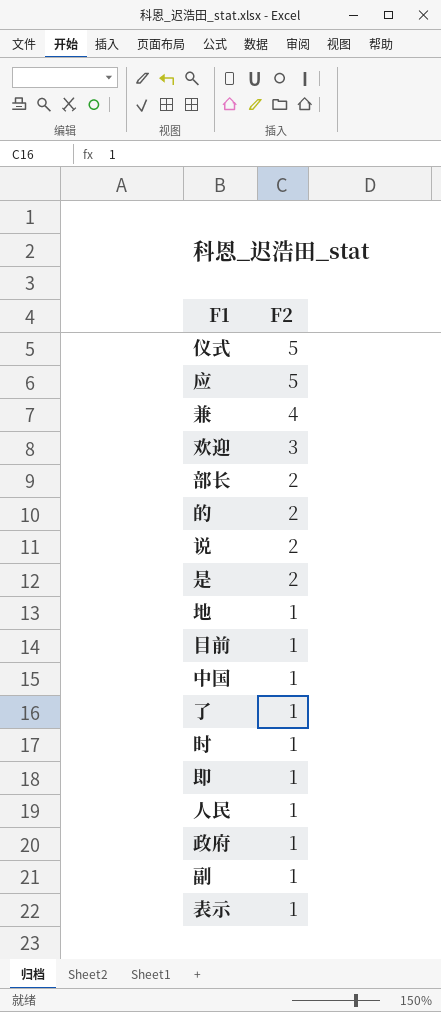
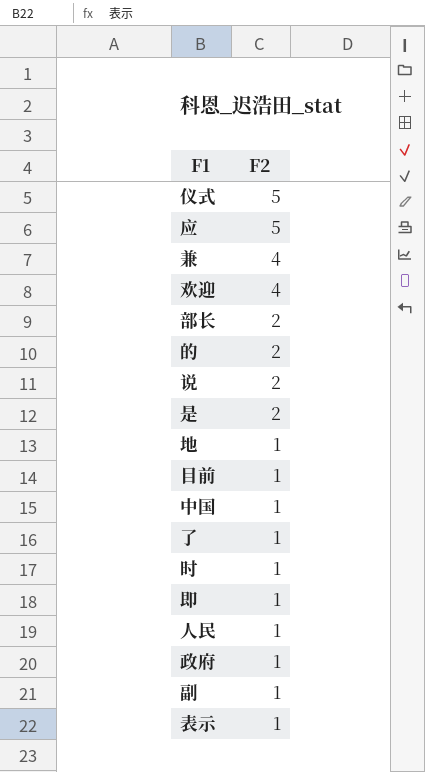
欢迎 | F2: 3 -> 4

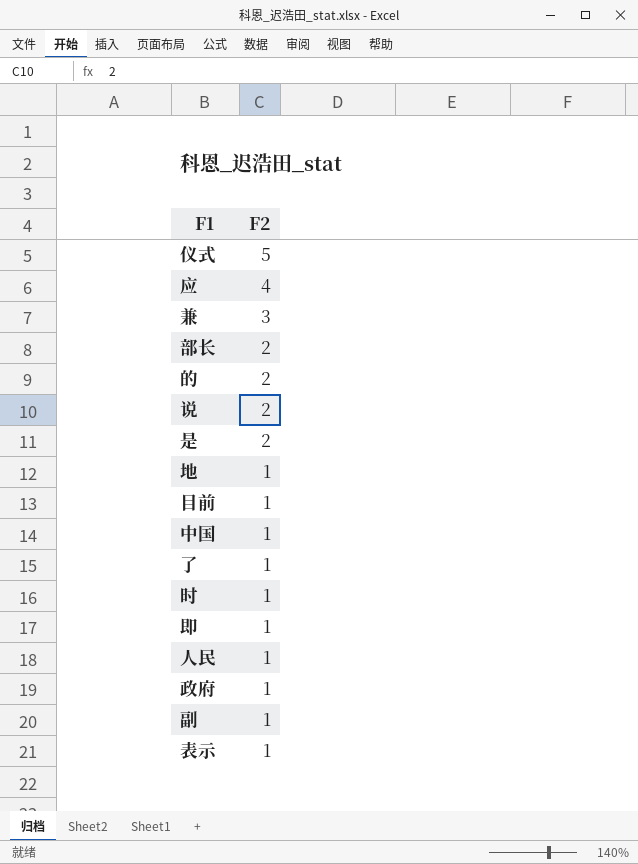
row 欢迎: 4 -> none
应 | F2: 5 -> 4
兼 | F2: 4 -> 3

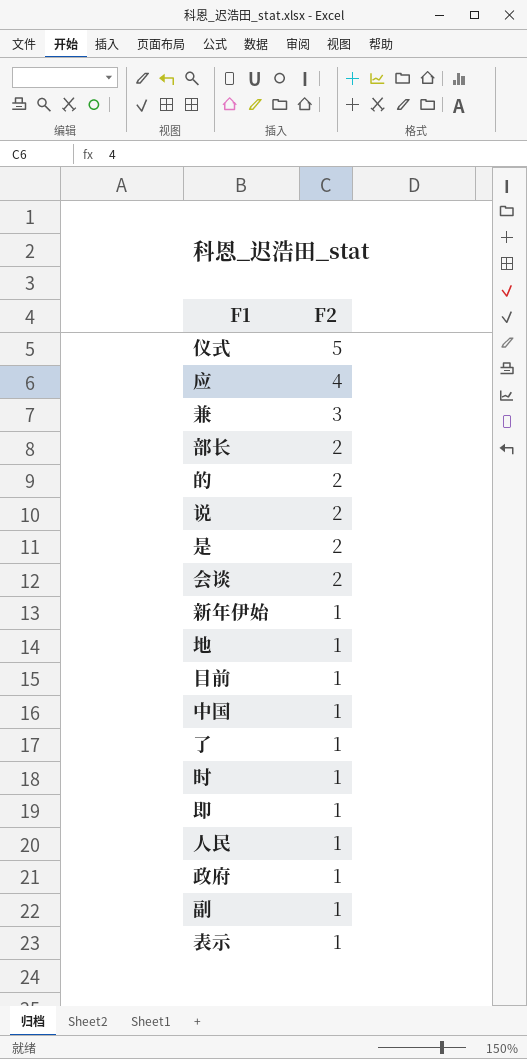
row 会谈: none -> 2
row 新年伊始: none -> 1

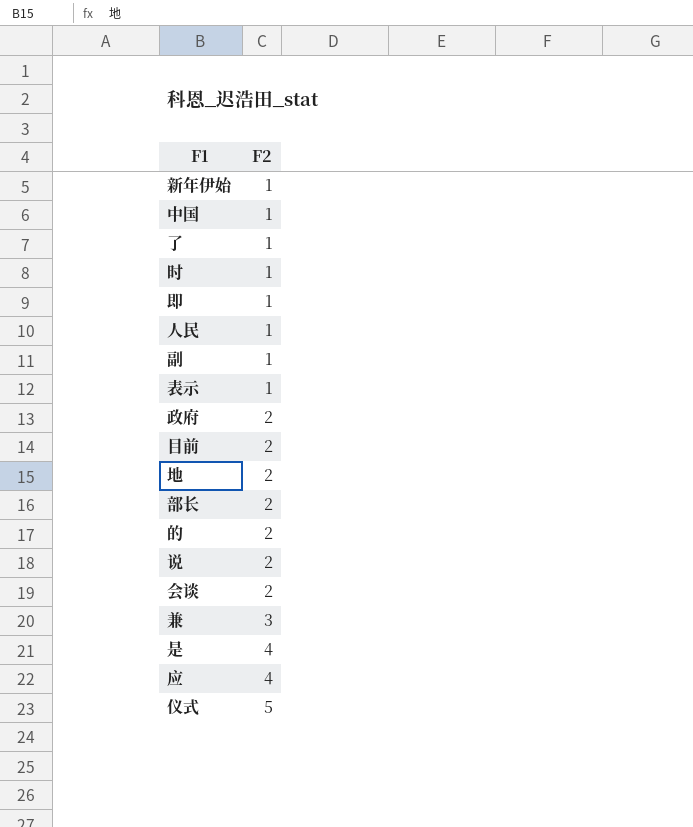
row order: F2 descending -> F2 ascending
政府 | F2: 1 -> 2
目前 | F2: 1 -> 2
地 | F2: 1 -> 2
是 | F2: 2 -> 4

